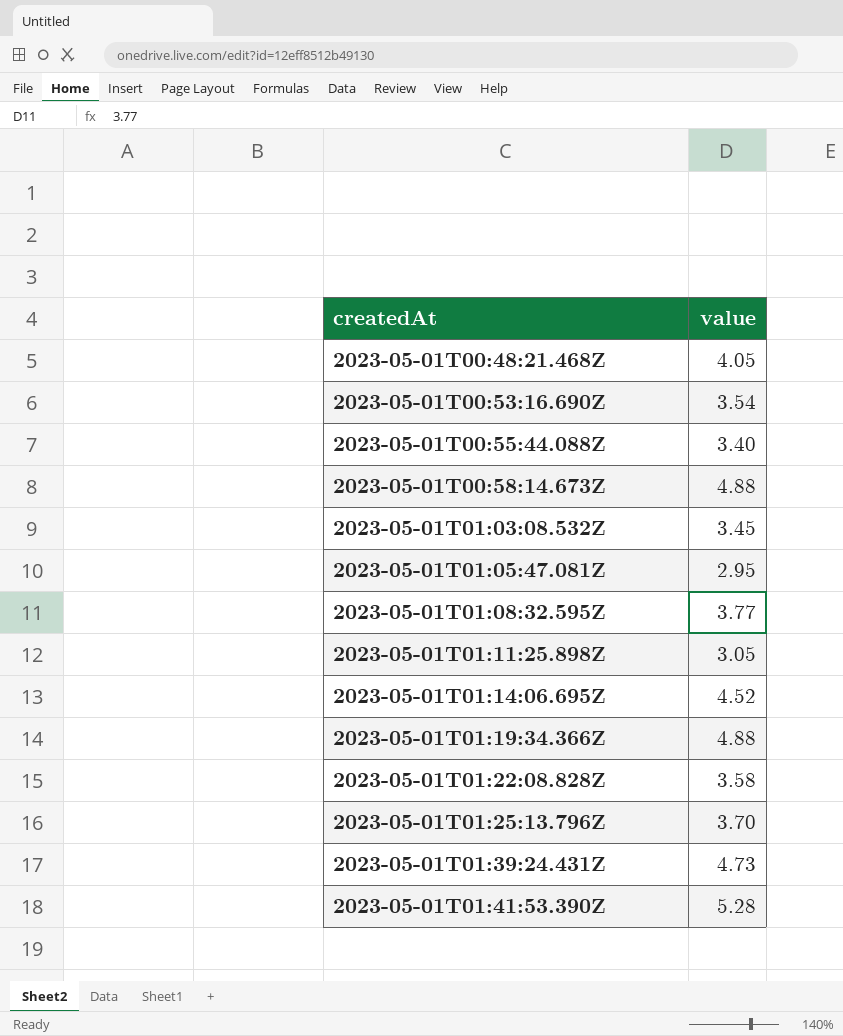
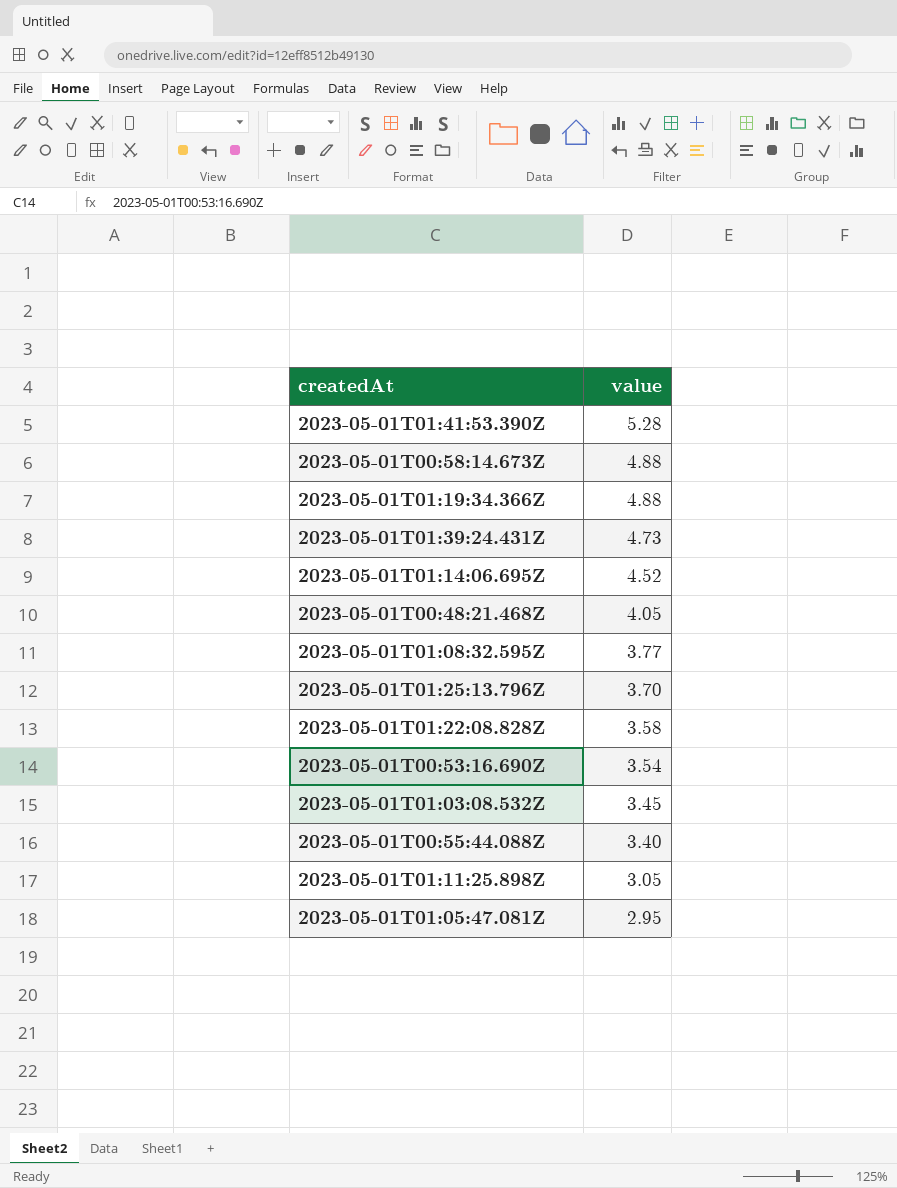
row order: createdAt ascending -> value descending

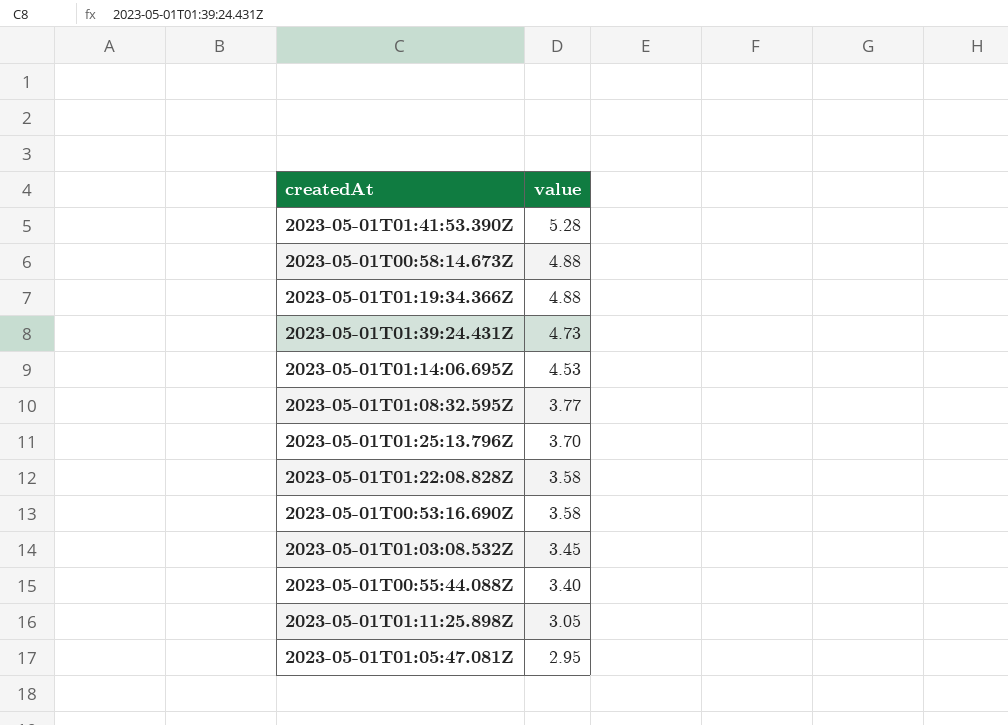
row 2023-05-01T00:48:21.468Z: 4.05 -> none
2023-05-01T01:14:06.695Z | value: 4.52 -> 4.53
2023-05-01T00:53:16.690Z | value: 3.54 -> 3.58

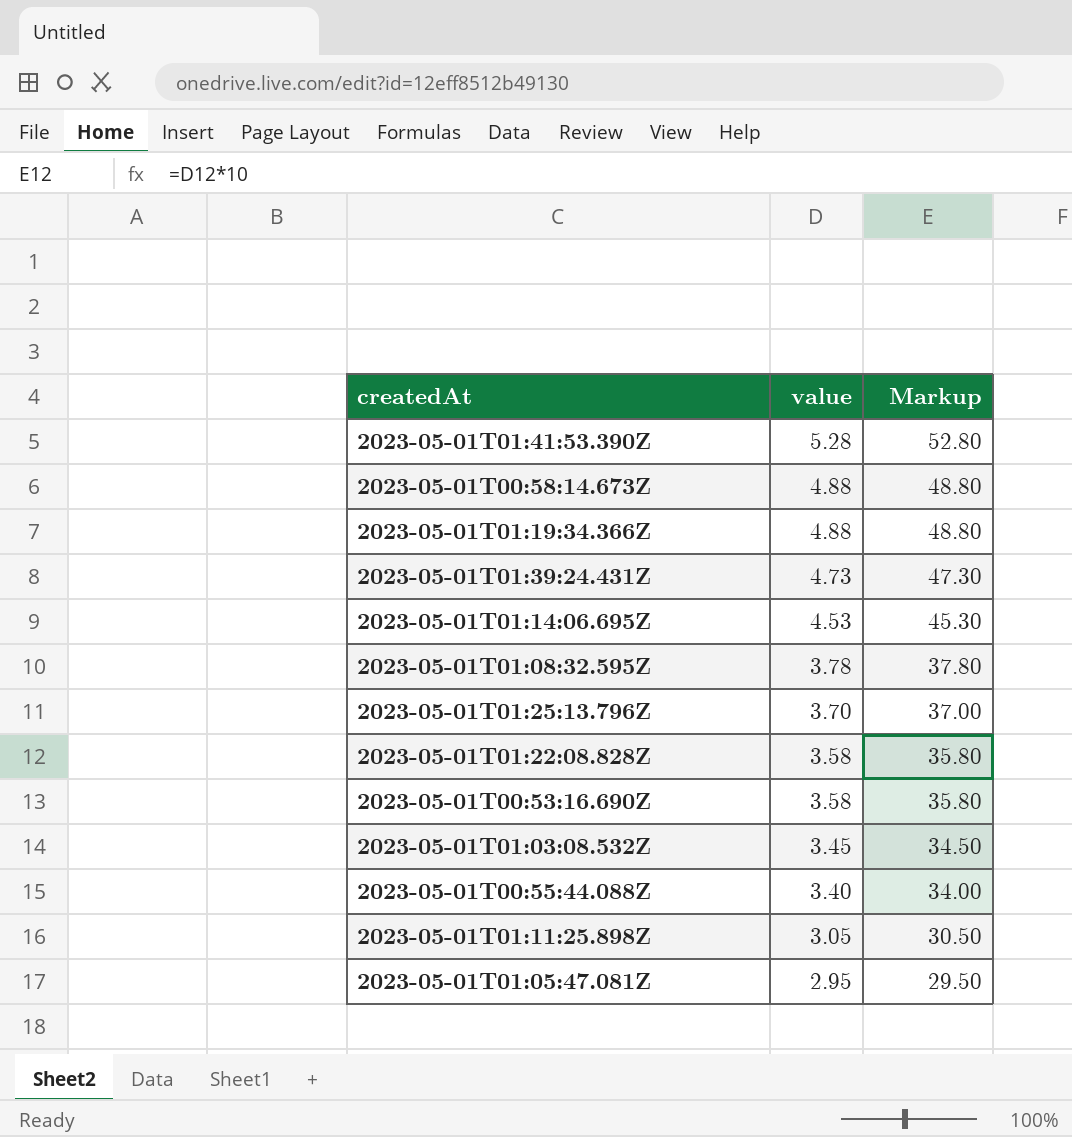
column Markup | formula: none -> [value] * 10
2023-05-01T01:08:32.595Z | value: 3.77 -> 3.78

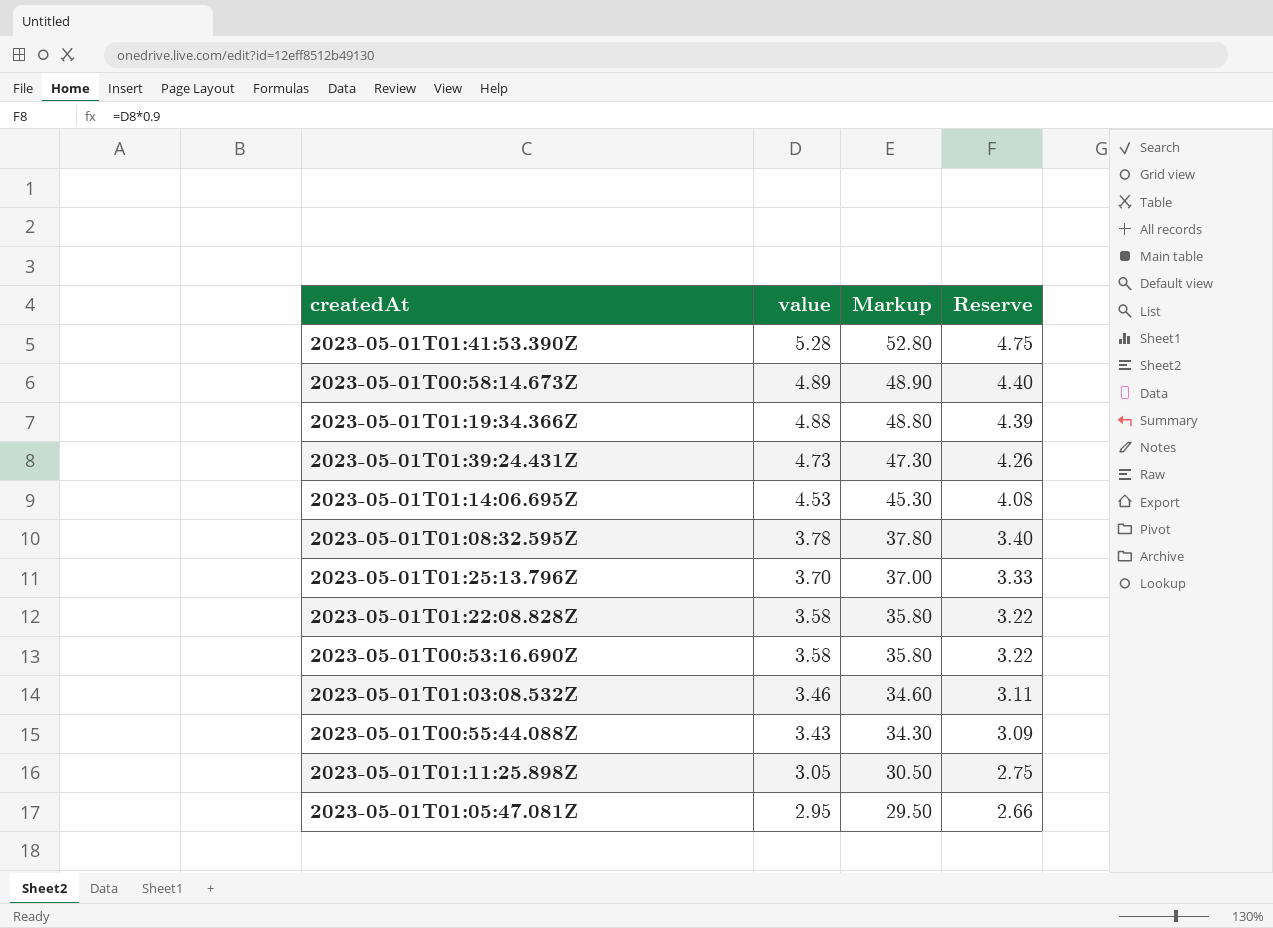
column Reserve | formula: none -> [value] * 0.9
2023-05-01T00:58:14.673Z | value: 4.88 -> 4.89
2023-05-01T00:58:14.673Z | Markup: 48.80 -> 48.90
2023-05-01T01:03:08.532Z | value: 3.45 -> 3.46
2023-05-01T01:03:08.532Z | Markup: 34.50 -> 34.60
2023-05-01T00:55:44.088Z | value: 3.40 -> 3.43
2023-05-01T00:55:44.088Z | Markup: 34.00 -> 34.30

